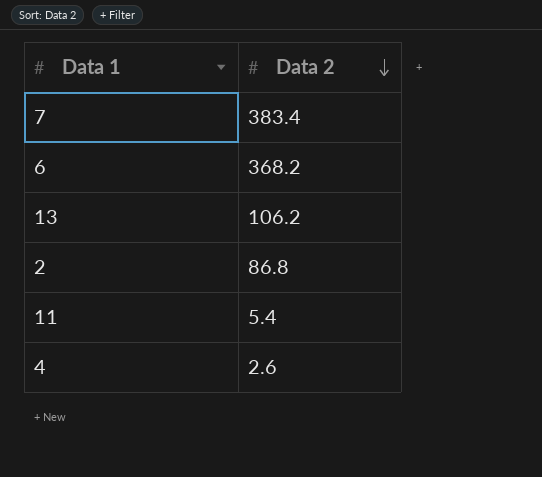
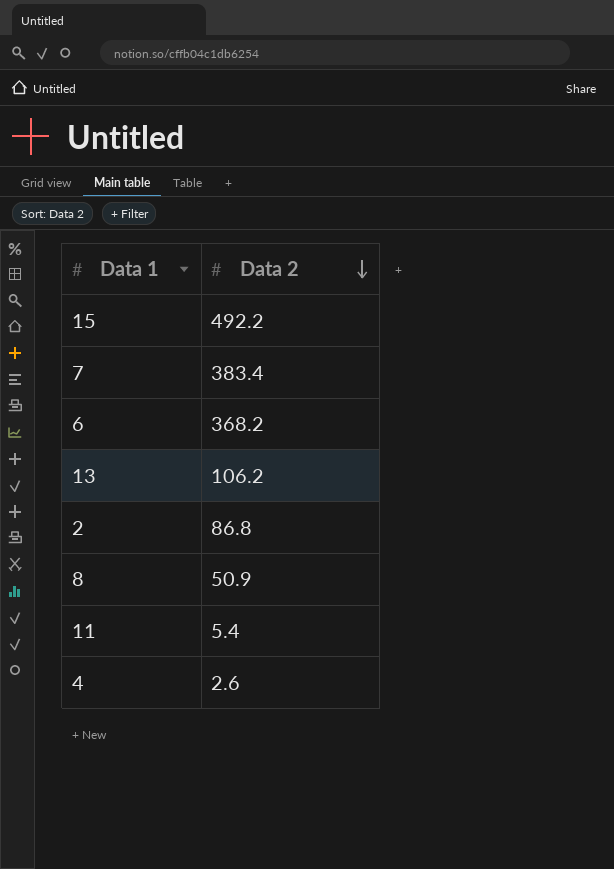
row 15: none -> 492.2
row 8: none -> 50.9

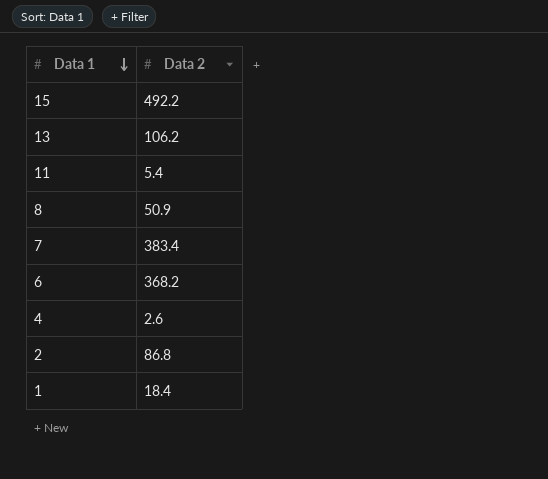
row order: Data 2 descending -> Data 1 descending
row 1: none -> 18.4

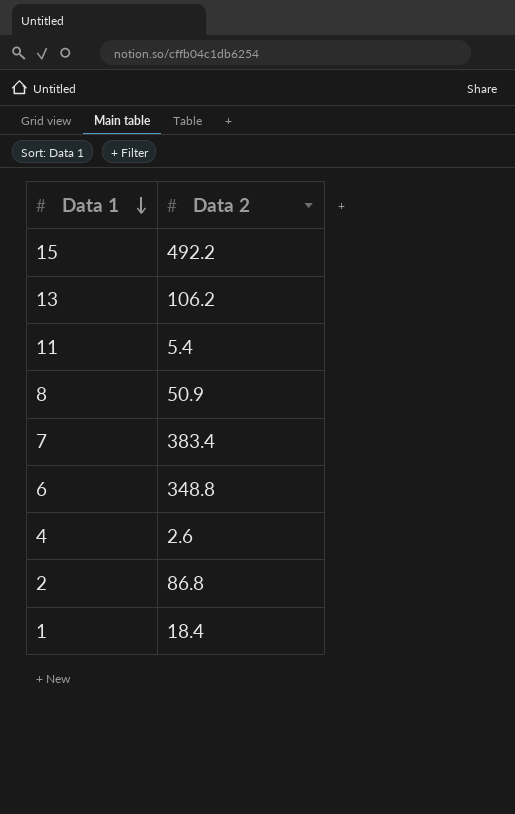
6 | Data 2: 368.2 -> 348.8

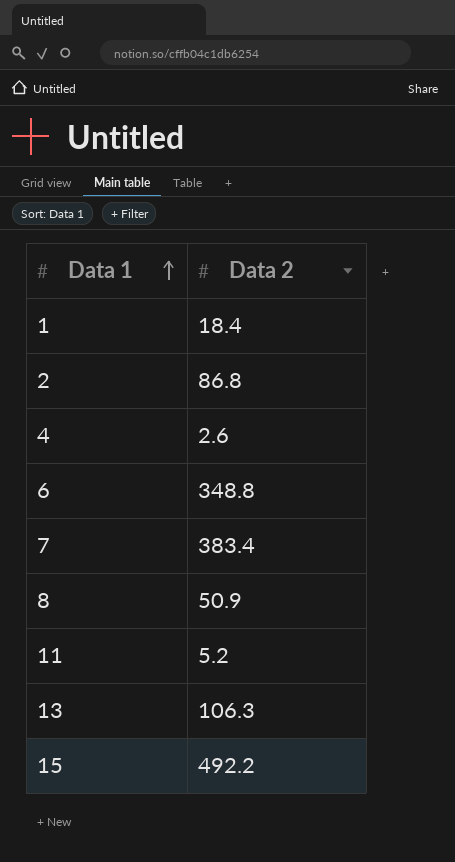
row order: Data 1 descending -> Data 1 ascending
11 | Data 2: 5.4 -> 5.2
13 | Data 2: 106.2 -> 106.3

